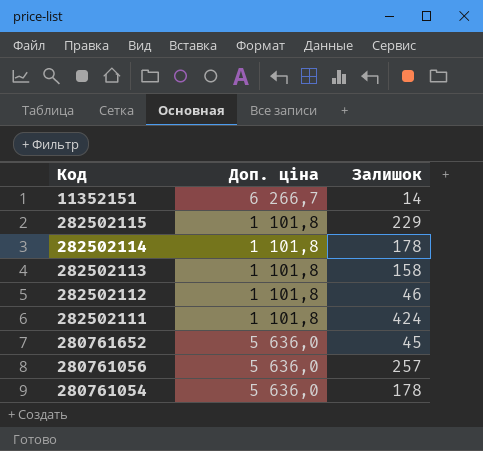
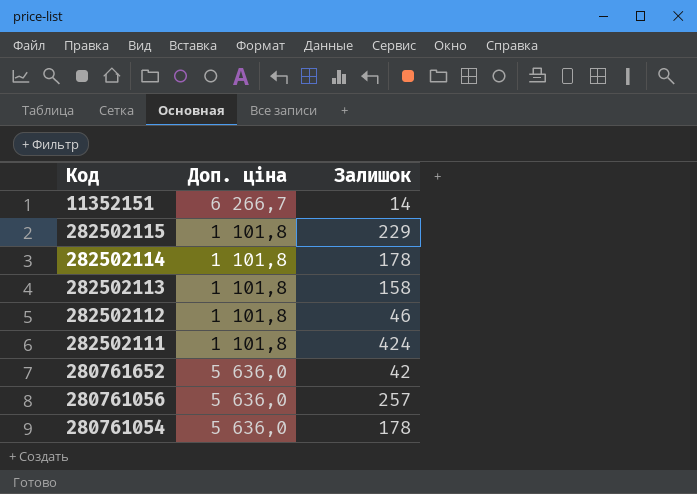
280761652 | Залишок: 45 -> 42

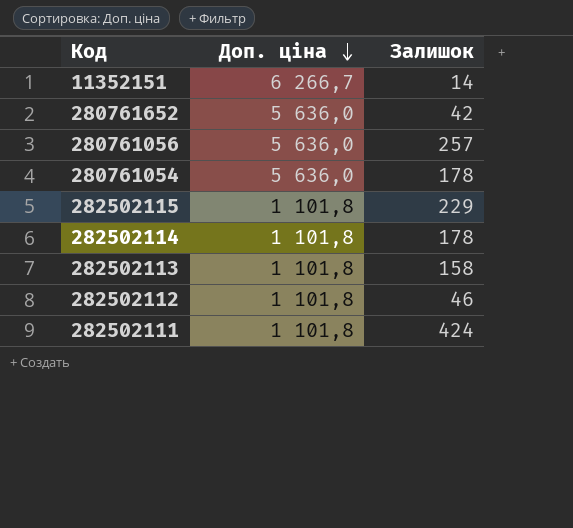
row order: none -> Доп. ціна descending

